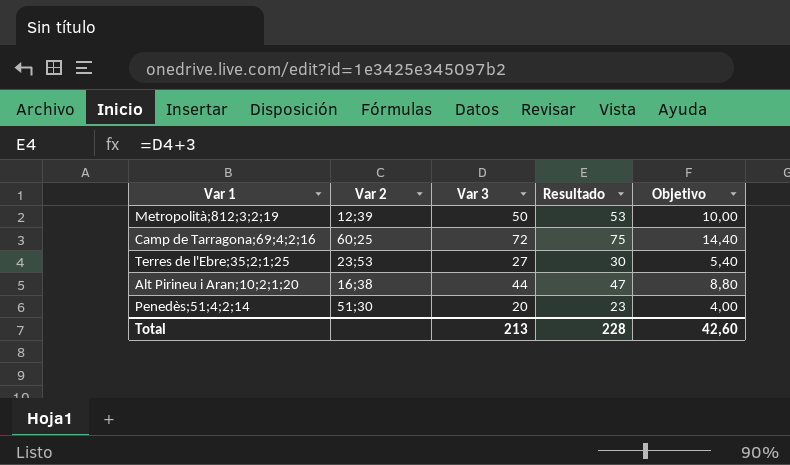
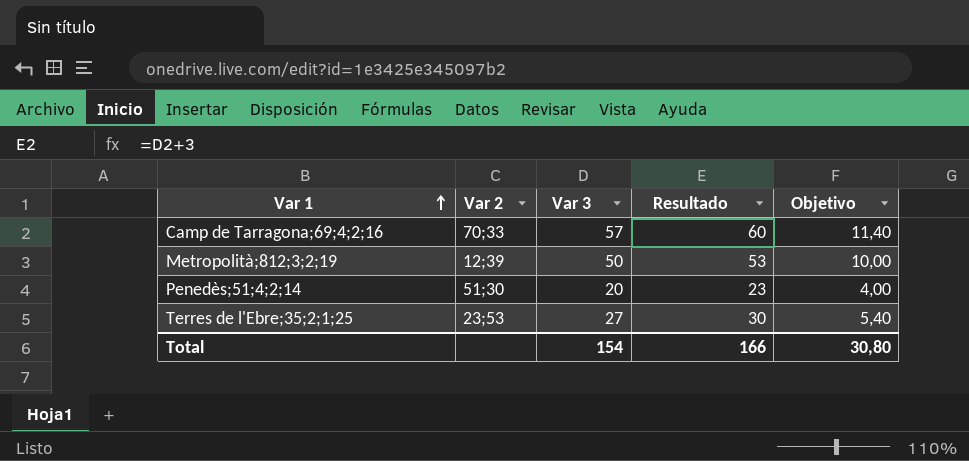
row order: none -> Var 1 ascending
row Alt Pirineu i Aran;10;2;1;20: 16;38 | 44 | 47 | 8,80 -> none
Camp de Tarragona;69;4;2;16 | Var 2: 60;25 -> 70;33
Camp de Tarragona;69;4;2;16 | Var 3: 72 -> 57
Camp de Tarragona;69;4;2;16 | Resultado: 75 -> 60
Camp de Tarragona;69;4;2;16 | Objetivo: 14,40 -> 11,40
Total | Var 3: 213 -> 154
Total | Resultado: 228 -> 166
Total | Objetivo: 42,60 -> 30,80

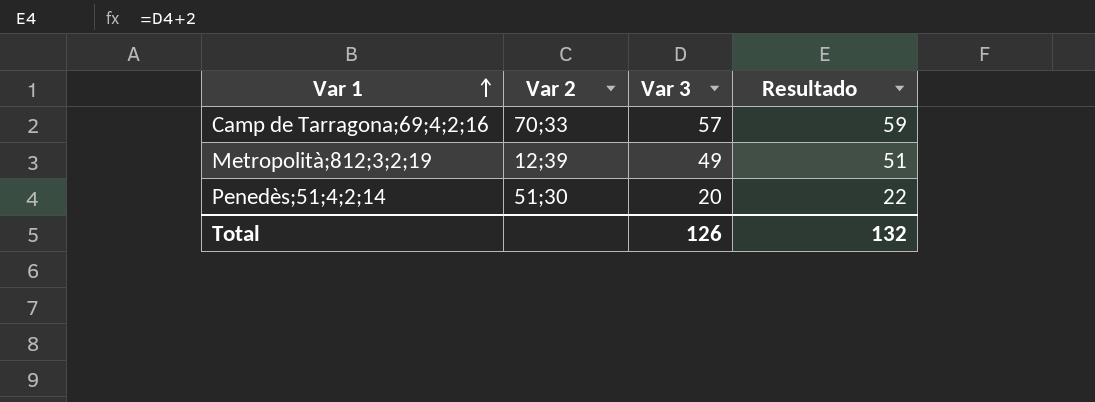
column Objetivo | formula: [Var 3] * 0,2 -> none
column Resultado | formula: [Var 3] + 3 -> [Var 3] + 2
row Terres de l'Ebre;35;2;1;25: 23;53 | 27 | 30 | 5,40 -> none
Metropolità;812;3;2;19 | Var 3: 50 -> 49
Total | Var 3: 154 -> 126
Total | Resultado: 166 -> 132

